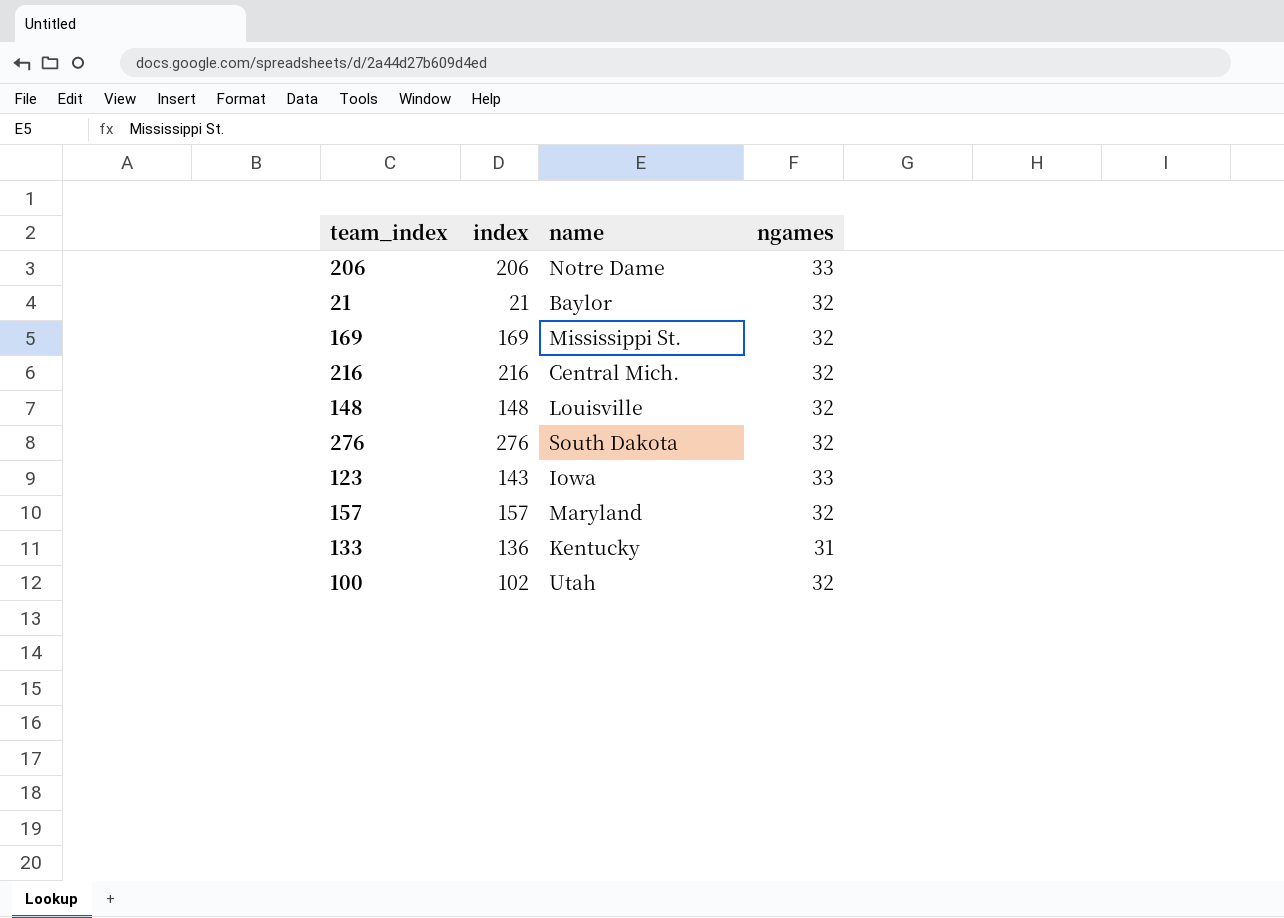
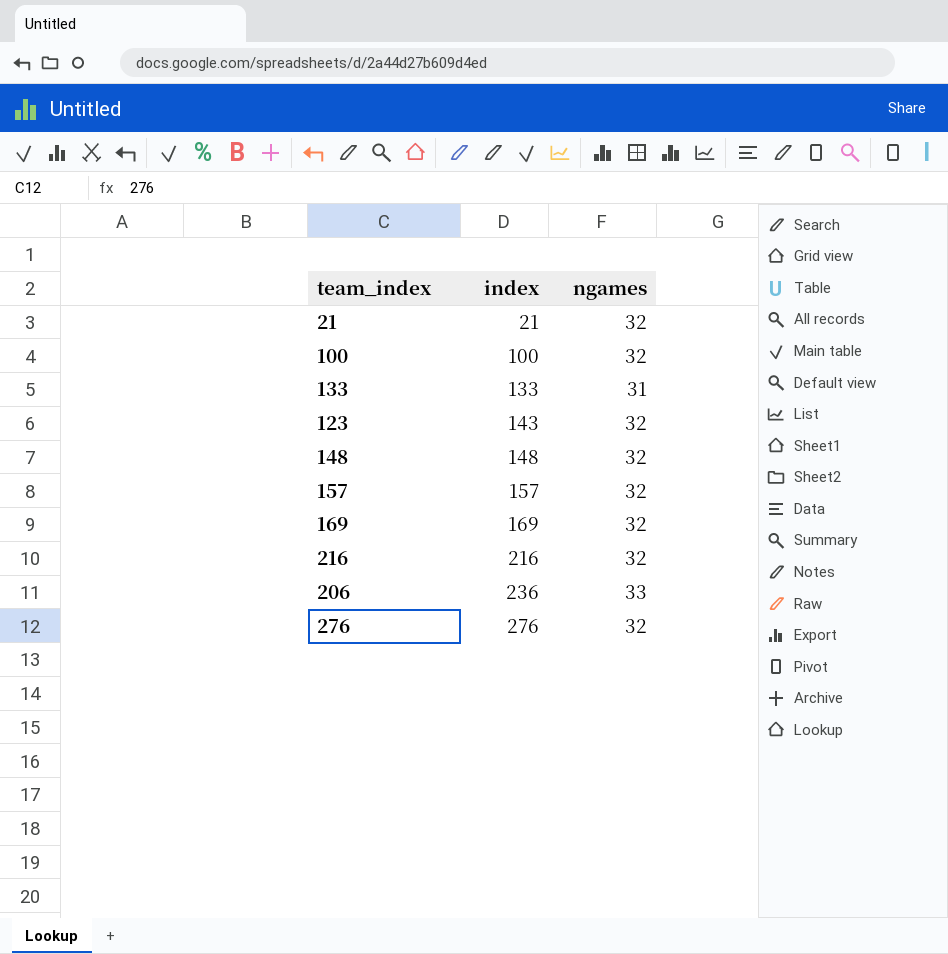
row order: none -> index ascending
column name | position: 3 -> none
100 | index: 102 -> 100
133 | index: 136 -> 133
123 | ngames: 33 -> 32
206 | index: 206 -> 236

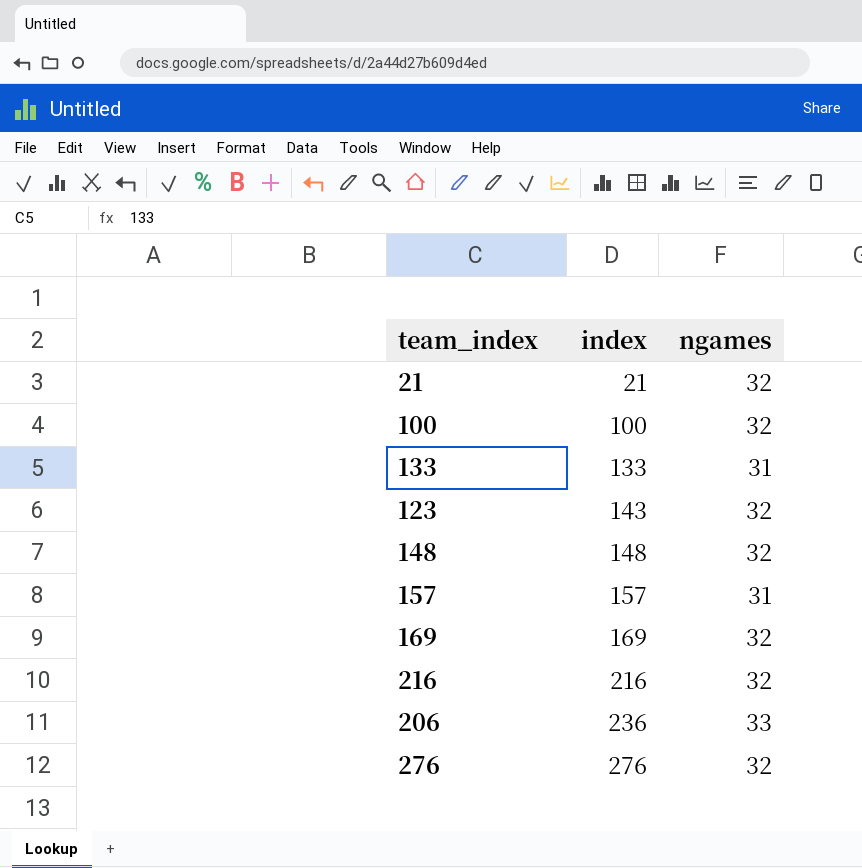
157 | ngames: 32 -> 31

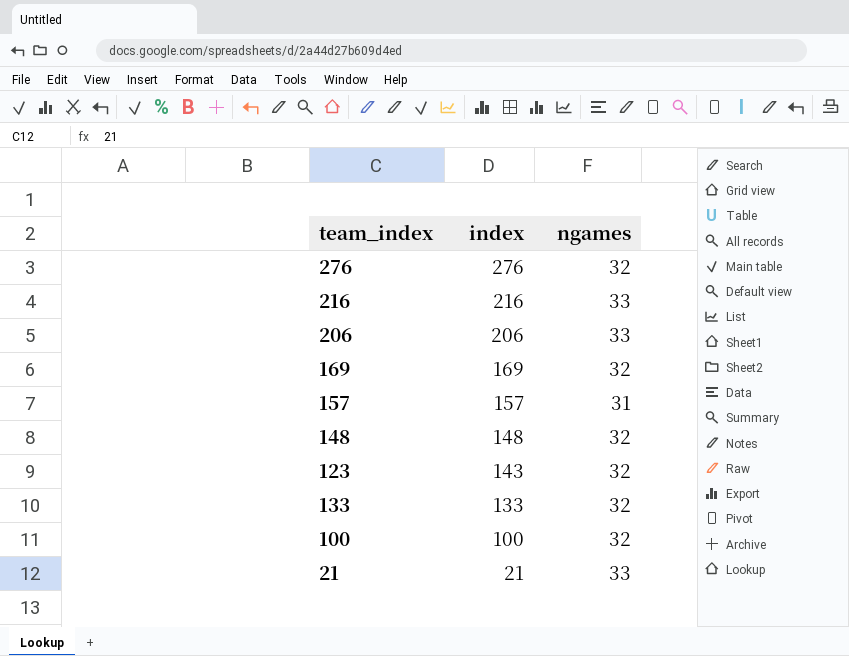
row order: index ascending -> index descending
216 | ngames: 32 -> 33
206 | index: 236 -> 206
133 | ngames: 31 -> 32
21 | ngames: 32 -> 33

